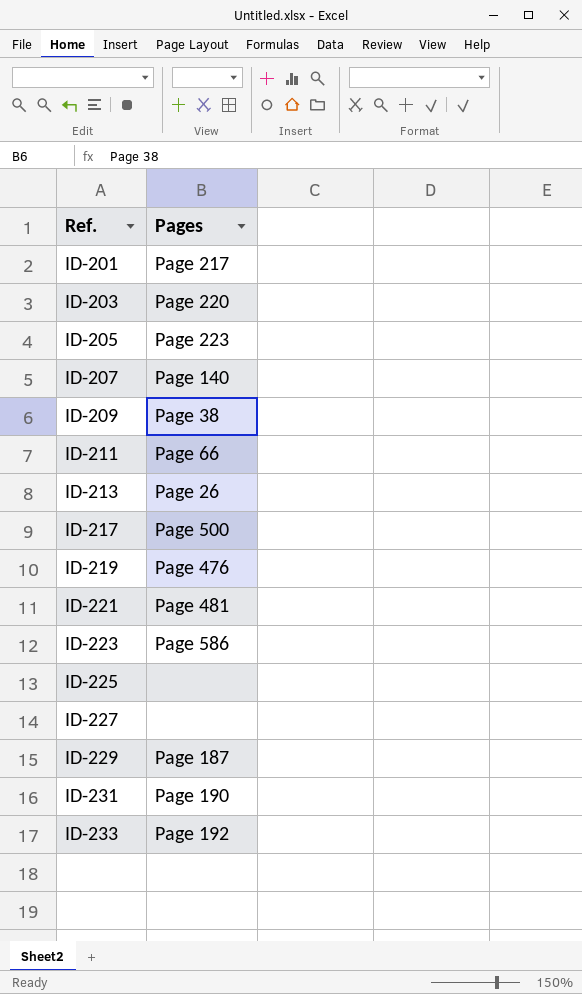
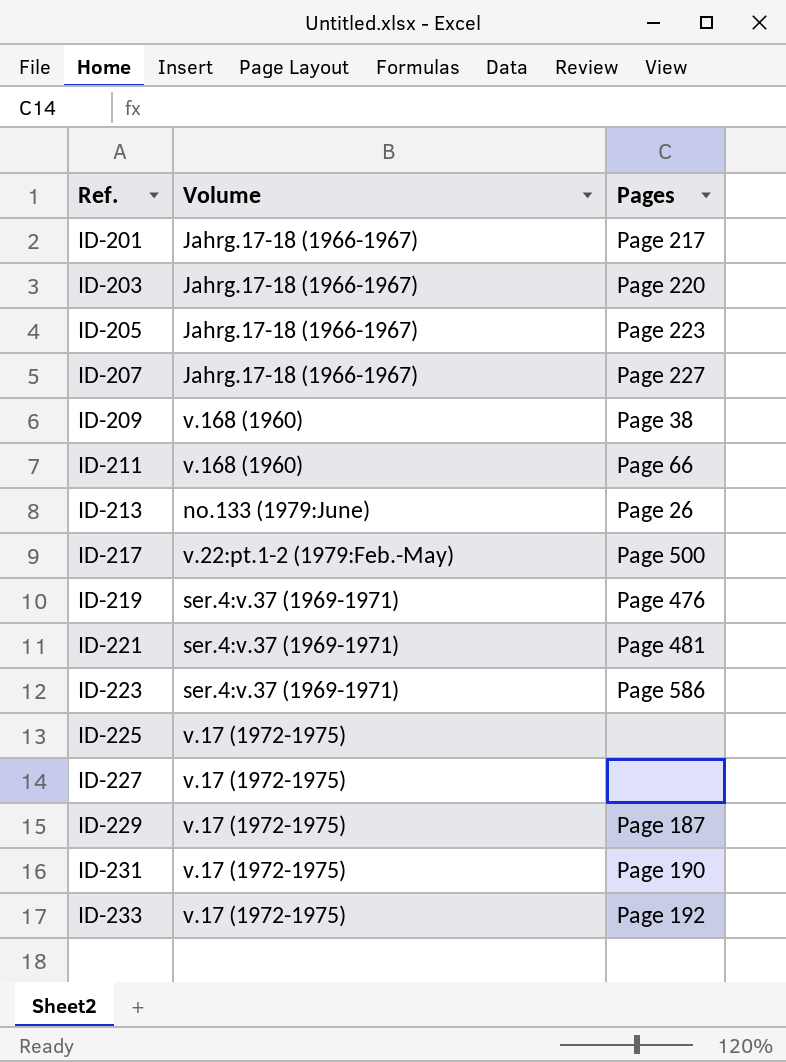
column Volume | position: none -> 2
ID-207 | Pages: Page 140 -> Page 227

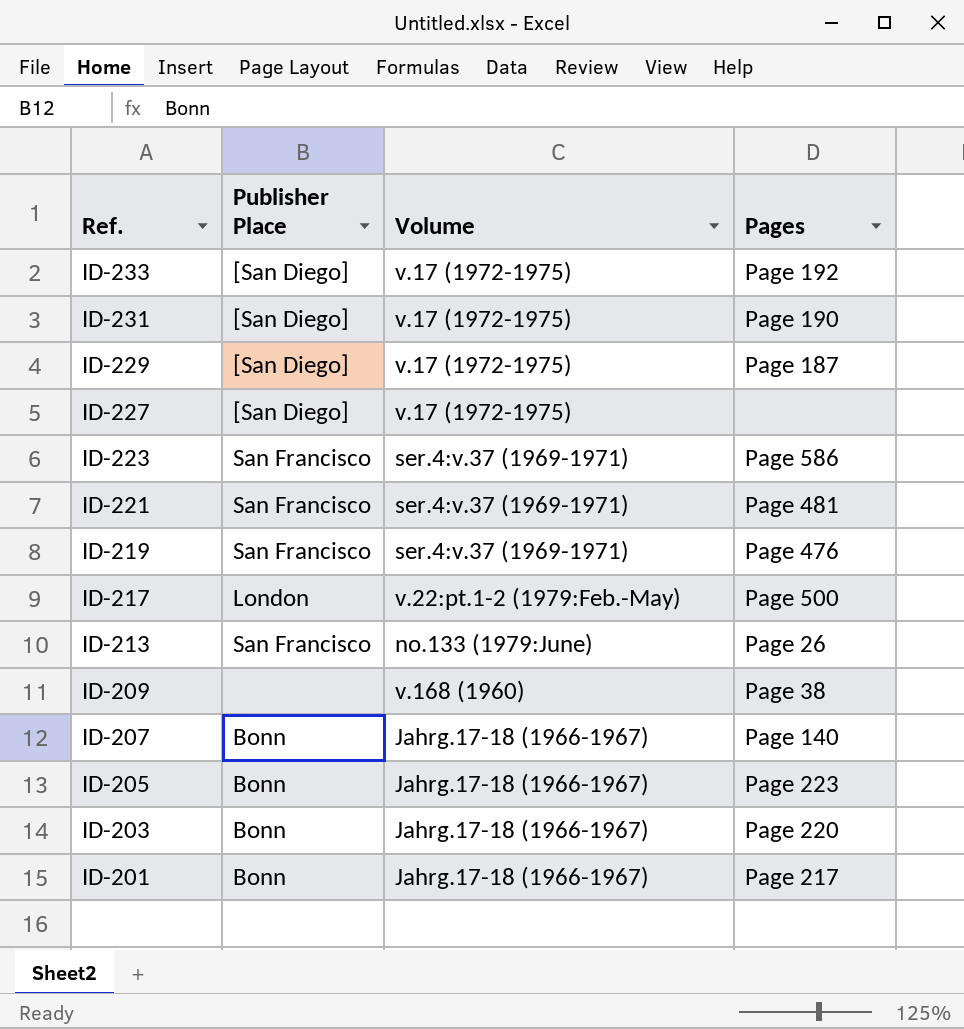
row order: Ref. ascending -> Ref. descending
column Publisher Place | position: none -> 2
row ID-211: v.168 (1960) | Page 66 -> none
row ID-225: v.17 (1972-1975) | none -> none
ID-207 | Pages: Page 227 -> Page 140

